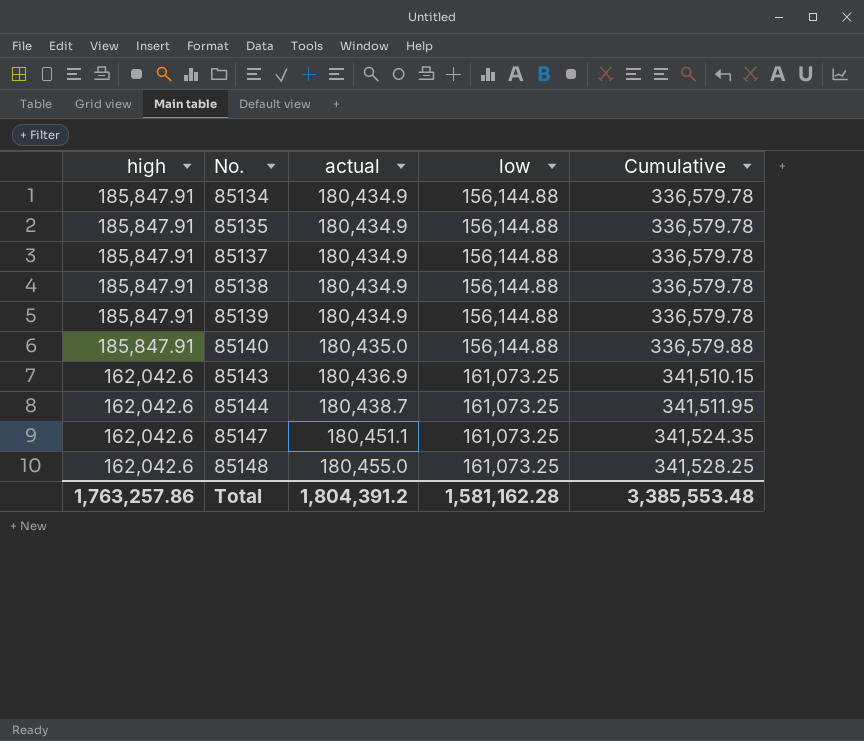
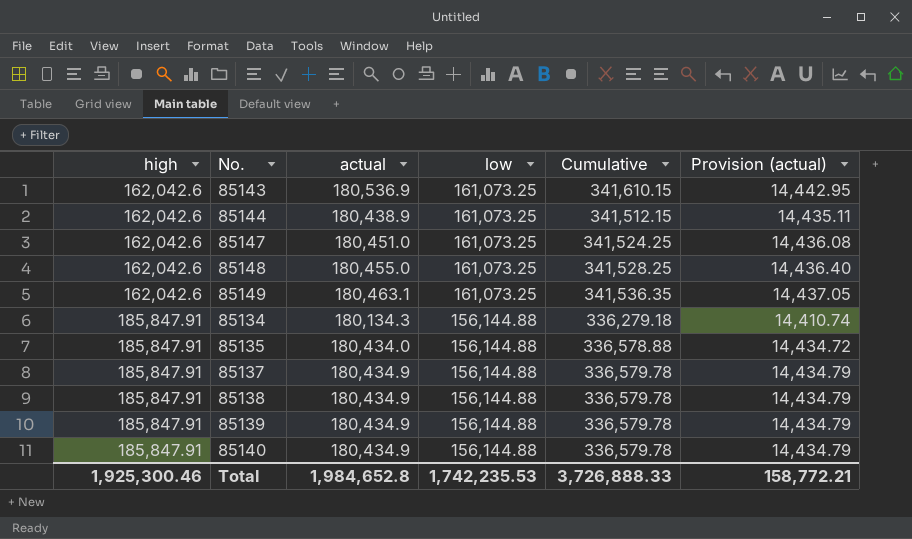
row order: high descending -> high ascending
column Provision (actual) | formula: none -> [actual] * 0.08
85143 | actual: 180,436.9 -> 180,536.9
85143 | Cumulative: 341,510.15 -> 341,610.15
85144 | actual: 180,438.7 -> 180,438.9
85144 | Cumulative: 341,511.95 -> 341,512.15
85147 | actual: 180,451.1 -> 180,451.0
85147 | Cumulative: 341,524.35 -> 341,524.25
row 85149: none -> 162,042.6 | 180,463.1 | 161,073.25 | 341,536.35 | 14,437.05
85134 | actual: 180,434.9 -> 180,134.3
85134 | Cumulative: 336,579.78 -> 336,279.18
85135 | actual: 180,434.9 -> 180,434.0
85135 | Cumulative: 336,579.78 -> 336,578.88
85140 | actual: 180,435.0 -> 180,434.9
85140 | Cumulative: 336,579.88 -> 336,579.78
Total | high: 1,763,257.86 -> 1,925,300.46
Total | actual: 1,804,391.2 -> 1,984,652.8
Total | low: 1,581,162.28 -> 1,742,235.53
Total | Cumulative: 3,385,553.48 -> 3,726,888.33

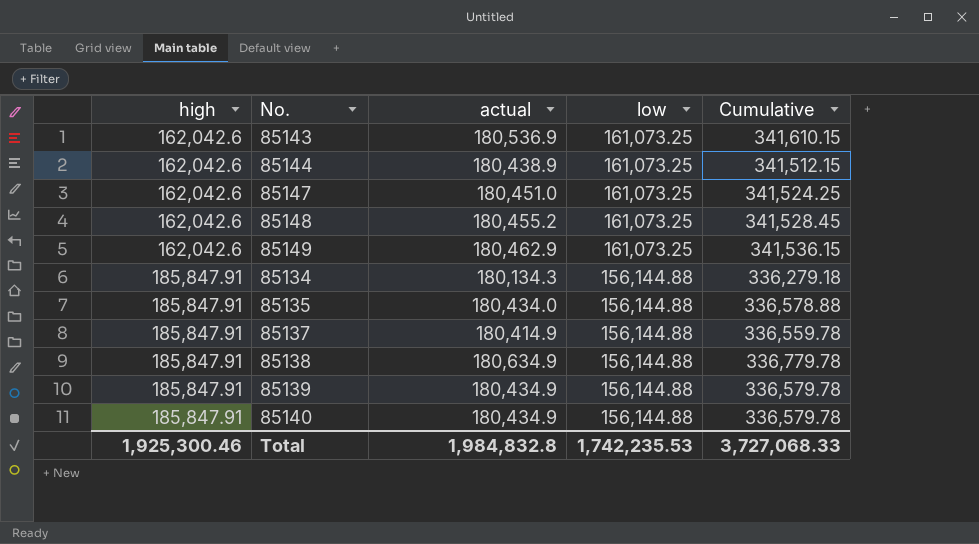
column Provision (actual) | formula: [actual] * 0.08 -> none
85148 | actual: 180,455.0 -> 180,455.2
85148 | Cumulative: 341,528.25 -> 341,528.45
85149 | actual: 180,463.1 -> 180,462.9
85149 | Cumulative: 341,536.35 -> 341,536.15
85137 | actual: 180,434.9 -> 180,414.9
85137 | Cumulative: 336,579.78 -> 336,559.78
85138 | actual: 180,434.9 -> 180,634.9
85138 | Cumulative: 336,579.78 -> 336,779.78
Total | actual: 1,984,652.8 -> 1,984,832.8
Total | Cumulative: 3,726,888.33 -> 3,727,068.33

